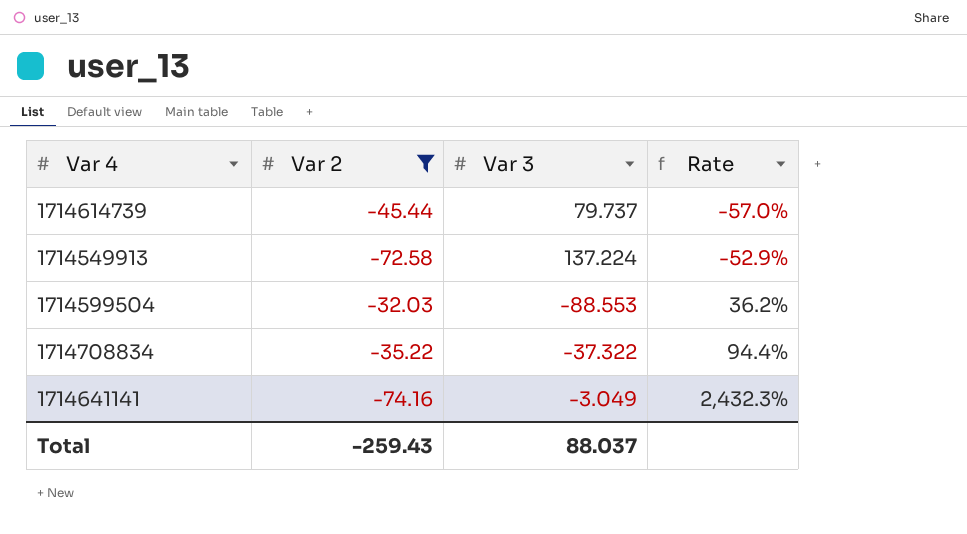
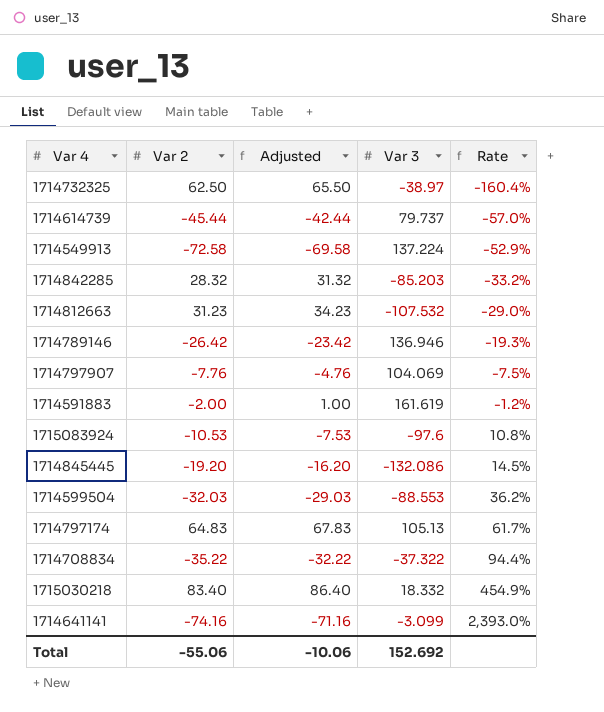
filter: Var 2 <= -32.03 -> none
column Adjusted | formula: none -> [Var 2] + 3
1714641141 | Var 3: -3.049 -> -3.099
1714641141 | Rate: 2,432.3% -> 2,393.0%
Total | Var 2: -259.43 -> -55.06
Total | Var 3: 88.037 -> 152.692

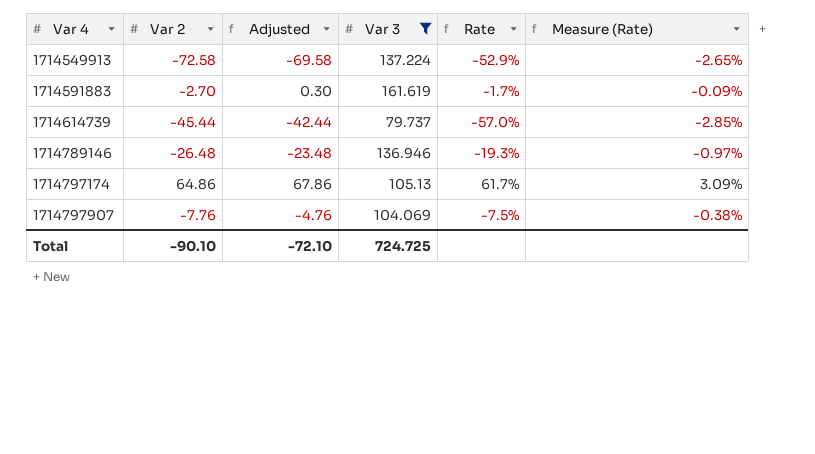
filter: none -> Var 3 >= 79.737
row order: Rate ascending -> Var 4 ascending
column Measure (Rate) | formula: none -> [Rate] * 0.05
1714591883 | Var 2: -2.00 -> -2.70
1714591883 | Adjusted: 1.00 -> 0.30
1714591883 | Rate: -1.2% -> -1.7%
1714789146 | Var 2: -26.42 -> -26.48
1714789146 | Adjusted: -23.42 -> -23.48
1714797174 | Var 2: 64.83 -> 64.86
1714797174 | Adjusted: 67.83 -> 67.86
Total | Var 2: -55.06 -> -90.10
Total | Adjusted: -10.06 -> -72.10
Total | Var 3: 152.692 -> 724.725

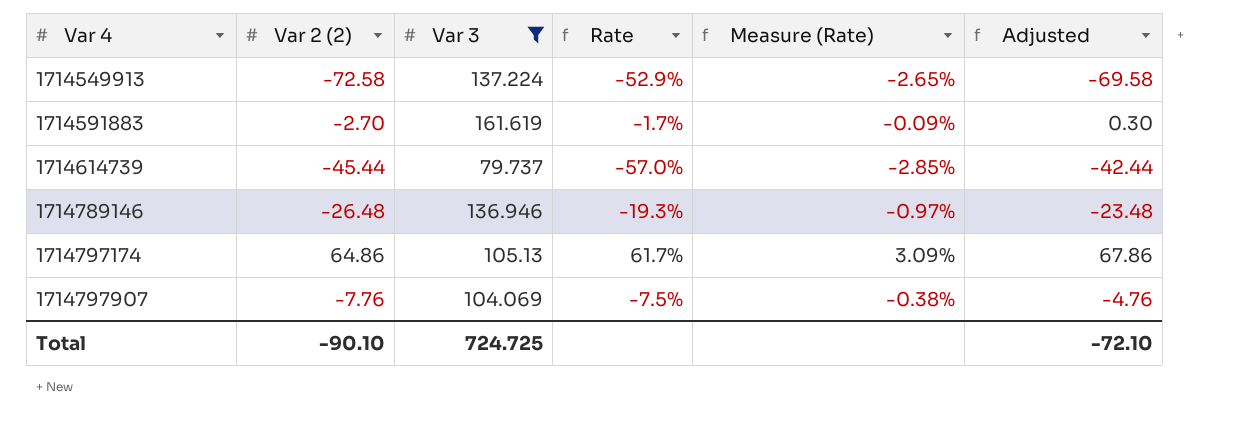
column name: Var 2 -> Var 2 (2)
column Adjusted | position: 3 -> 6

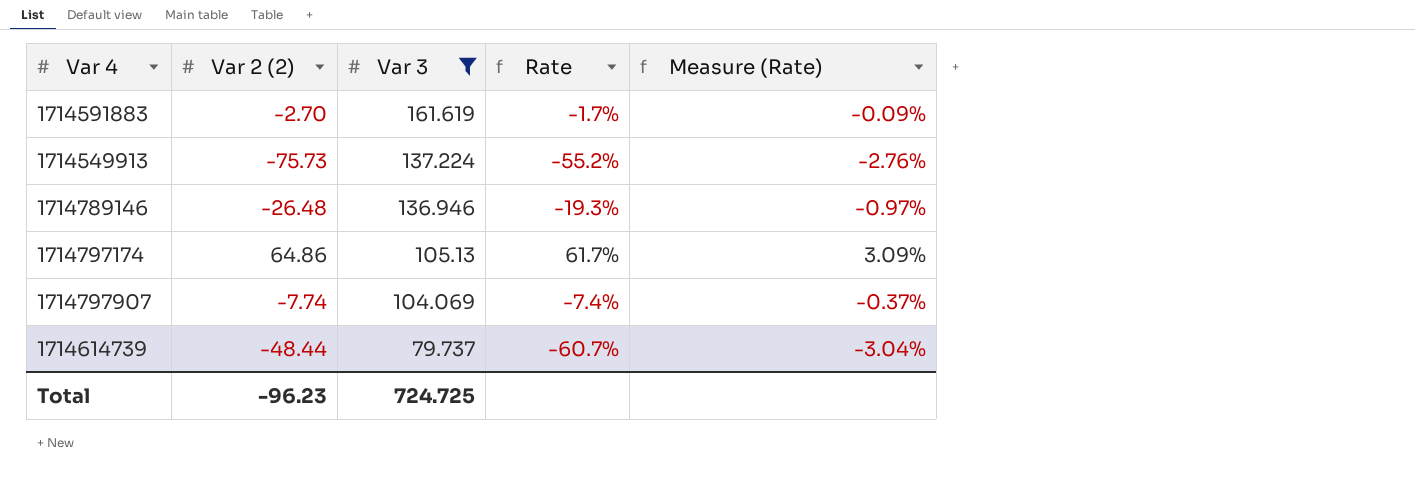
row order: Var 4 ascending -> Var 3 descending
column Adjusted | formula: [Var 2 (2)] + 3 -> none
1714549913 | Var 2 (2): -72.58 -> -75.73
1714549913 | Rate: -52.9% -> -55.2%
1714549913 | Measure (Rate): -2.65% -> -2.76%
1714797907 | Var 2 (2): -7.76 -> -7.74
1714797907 | Rate: -7.5% -> -7.4%
1714797907 | Measure (Rate): -0.38% -> -0.37%
1714614739 | Var 2 (2): -45.44 -> -48.44
1714614739 | Rate: -57.0% -> -60.7%
1714614739 | Measure (Rate): -2.85% -> -3.04%
Total | Var 2 (2): -90.10 -> -96.23

